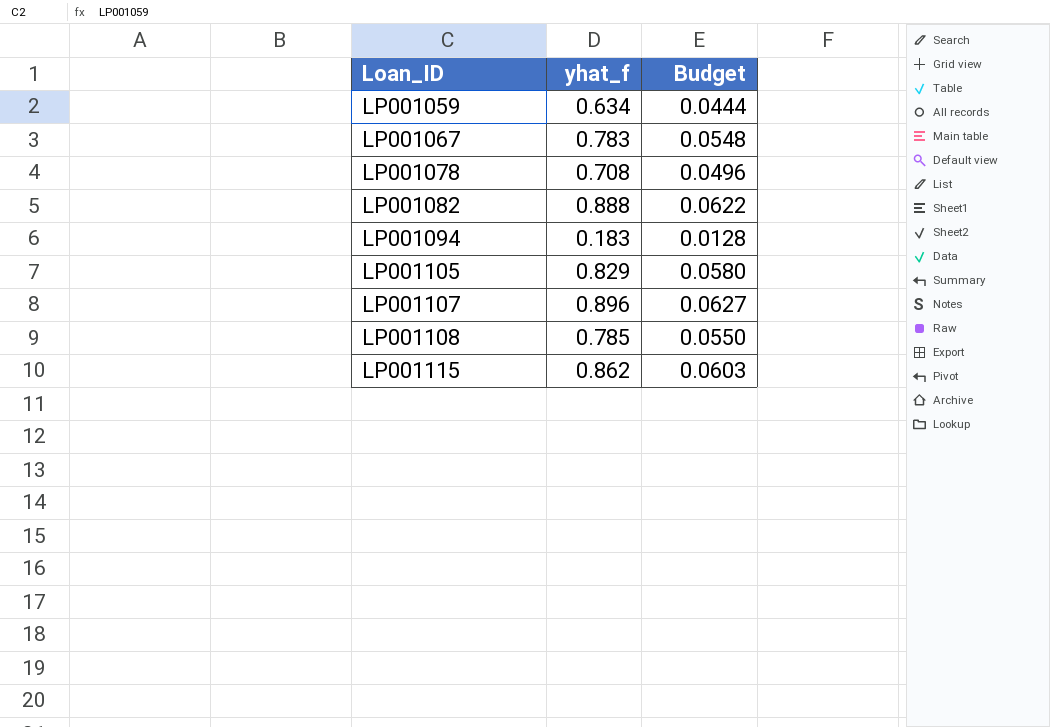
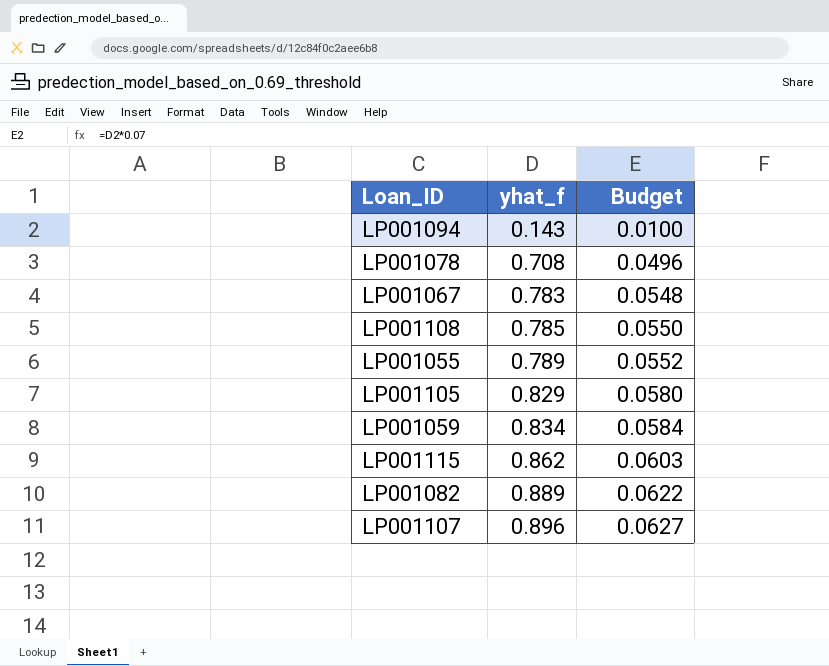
row order: Loan_ID ascending -> yhat_f ascending
LP001094 | yhat_f: 0.183 -> 0.143
LP001094 | Budget: 0.0128 -> 0.0100
row LP001055: none -> 0.789 | 0.0552
LP001059 | yhat_f: 0.634 -> 0.834
LP001059 | Budget: 0.0444 -> 0.0584
LP001082 | yhat_f: 0.888 -> 0.889

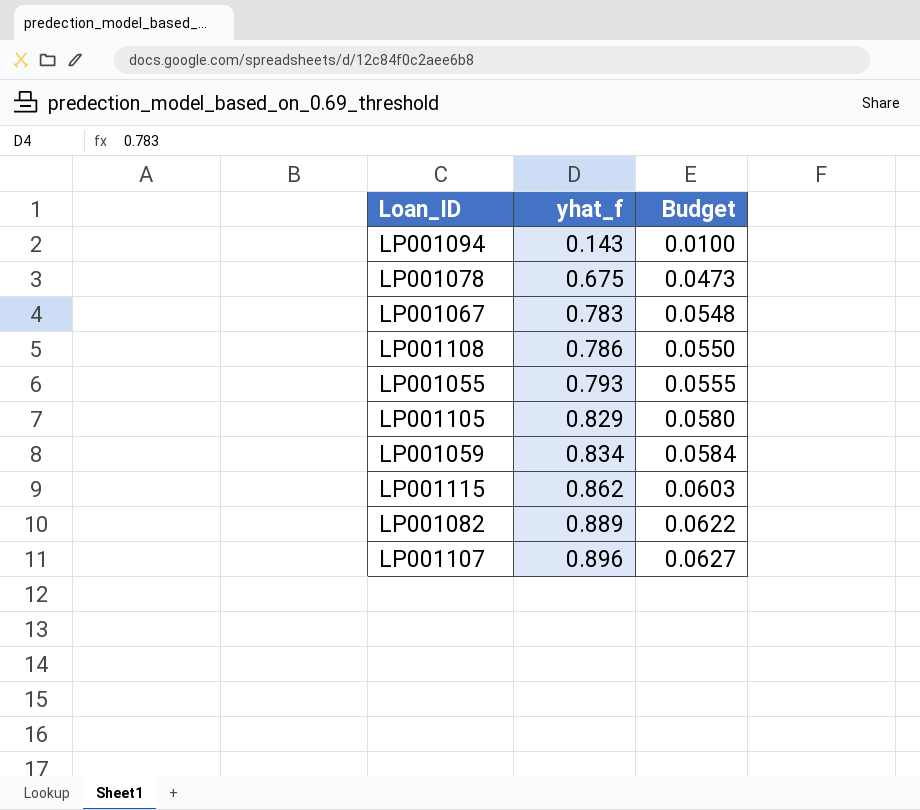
LP001078 | yhat_f: 0.708 -> 0.675
LP001078 | Budget: 0.0496 -> 0.0473
LP001108 | yhat_f: 0.785 -> 0.786
LP001055 | yhat_f: 0.789 -> 0.793
LP001055 | Budget: 0.0552 -> 0.0555

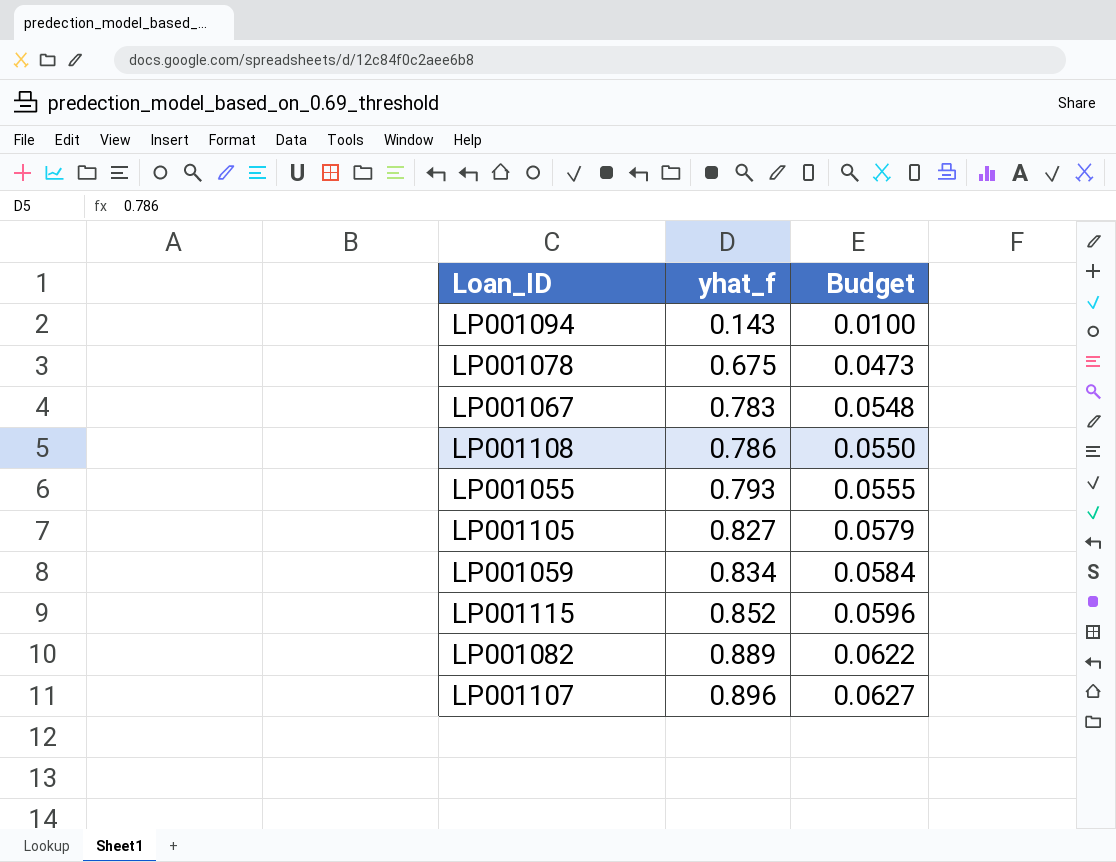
LP001105 | yhat_f: 0.829 -> 0.827
LP001105 | Budget: 0.0580 -> 0.0579
LP001115 | yhat_f: 0.862 -> 0.852
LP001115 | Budget: 0.0603 -> 0.0596

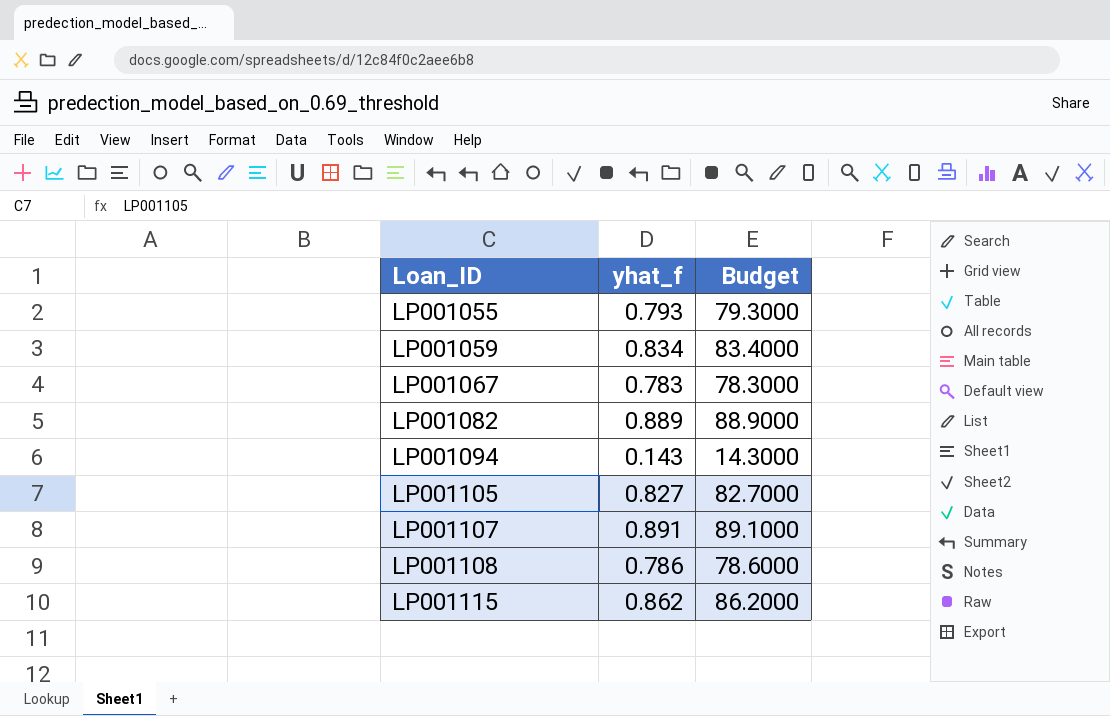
row order: yhat_f ascending -> Loan_ID ascending
column Budget | formula: [yhat_f] * 0.07 -> [yhat_f] * 100
row LP001078: 0.675 | 0.0473 -> none
LP001107 | yhat_f: 0.896 -> 0.891
LP001115 | yhat_f: 0.852 -> 0.862

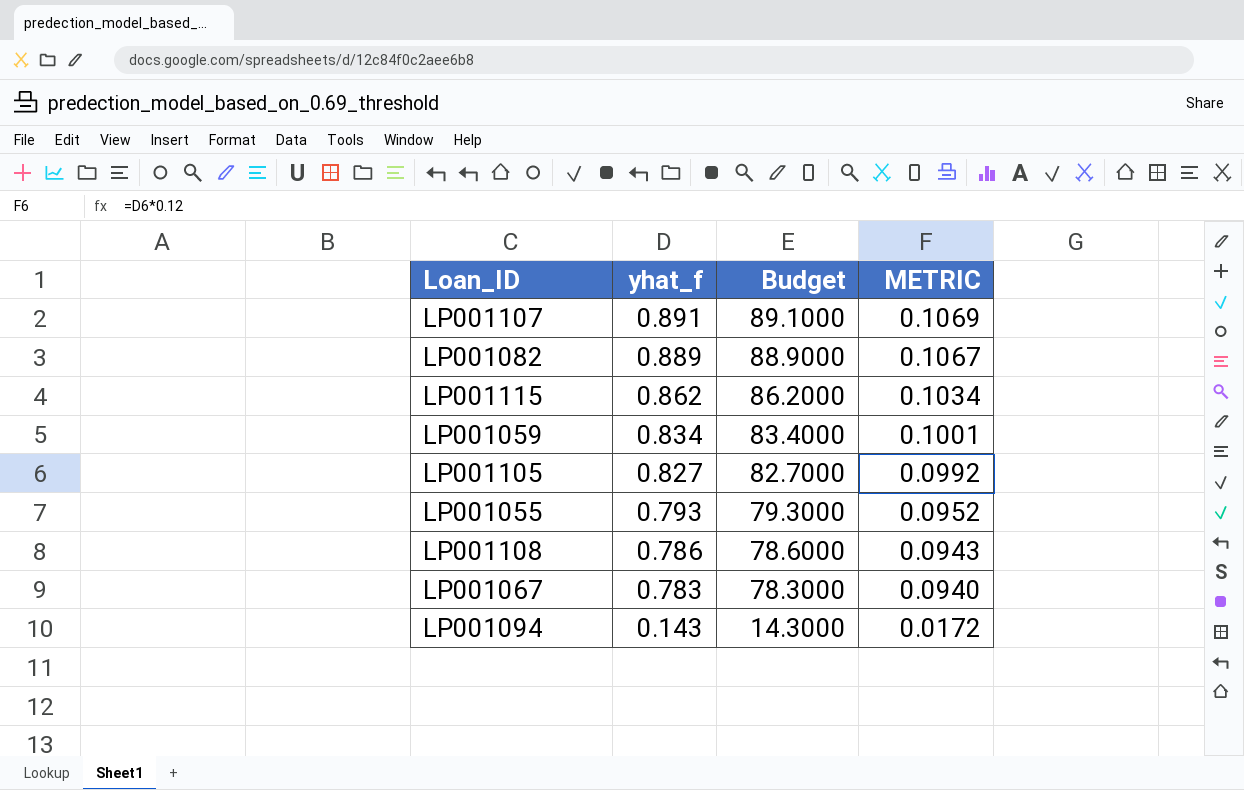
row order: Loan_ID ascending -> yhat_f descending
column METRIC | formula: none -> [yhat_f] * 0.12

